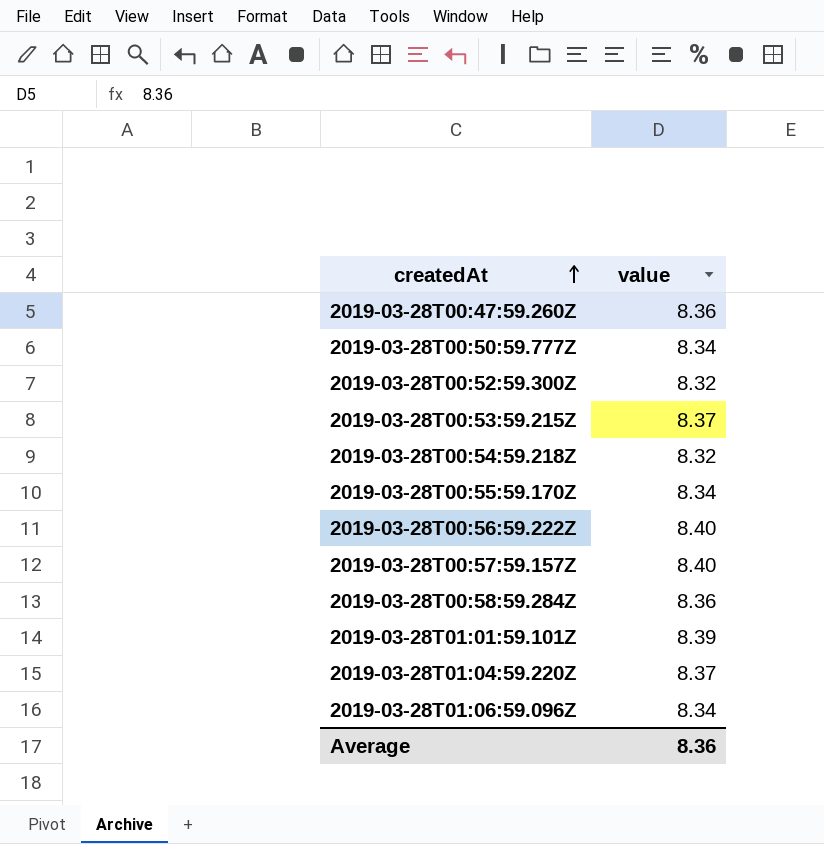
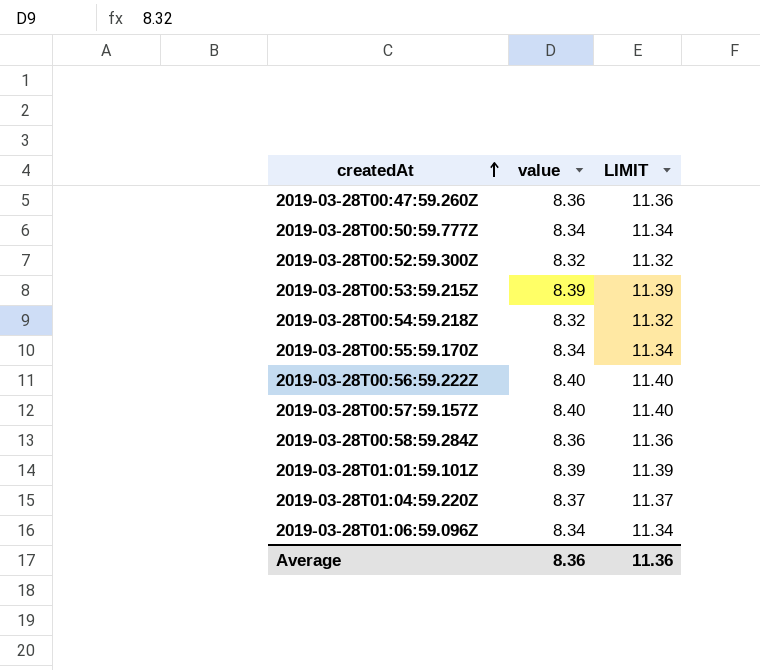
column LIMIT | formula: none -> [value] + 3
2019-03-28T00:53:59.215Z | value: 8.37 -> 8.39

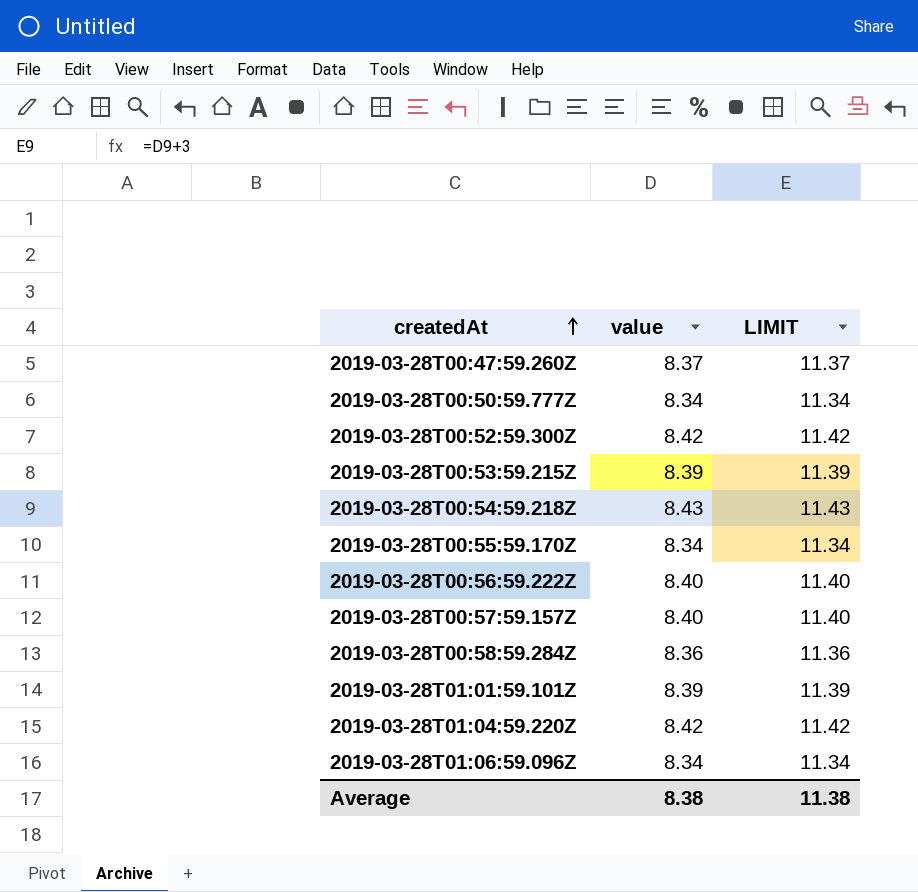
2019-03-28T00:47:59.260Z | value: 8.36 -> 8.37
2019-03-28T00:47:59.260Z | LIMIT: 11.36 -> 11.37
2019-03-28T00:52:59.300Z | value: 8.32 -> 8.42
2019-03-28T00:52:59.300Z | LIMIT: 11.32 -> 11.42
2019-03-28T00:54:59.218Z | value: 8.32 -> 8.43
2019-03-28T00:54:59.218Z | LIMIT: 11.32 -> 11.43
2019-03-28T01:04:59.220Z | value: 8.37 -> 8.42
2019-03-28T01:04:59.220Z | LIMIT: 11.37 -> 11.42
Average | value: 8.36 -> 8.38
Average | LIMIT: 11.36 -> 11.38

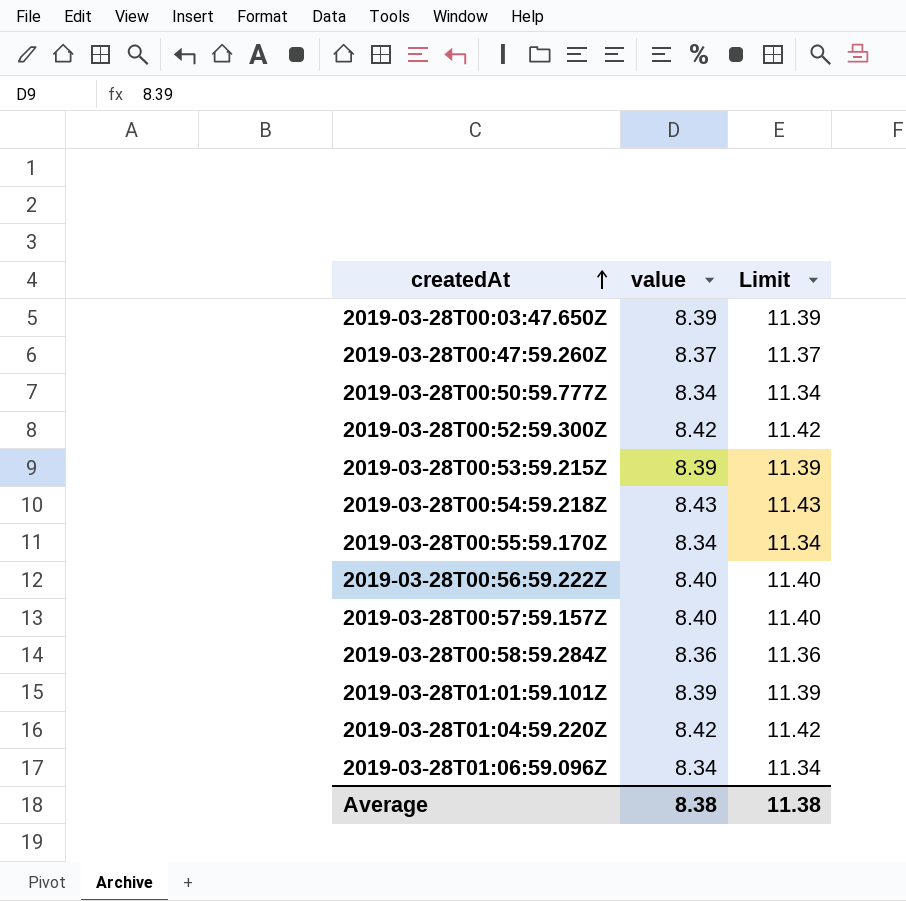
column name: LIMIT -> Limit
row 2019-03-28T00:03:47.650Z: none -> 8.39 | 11.39

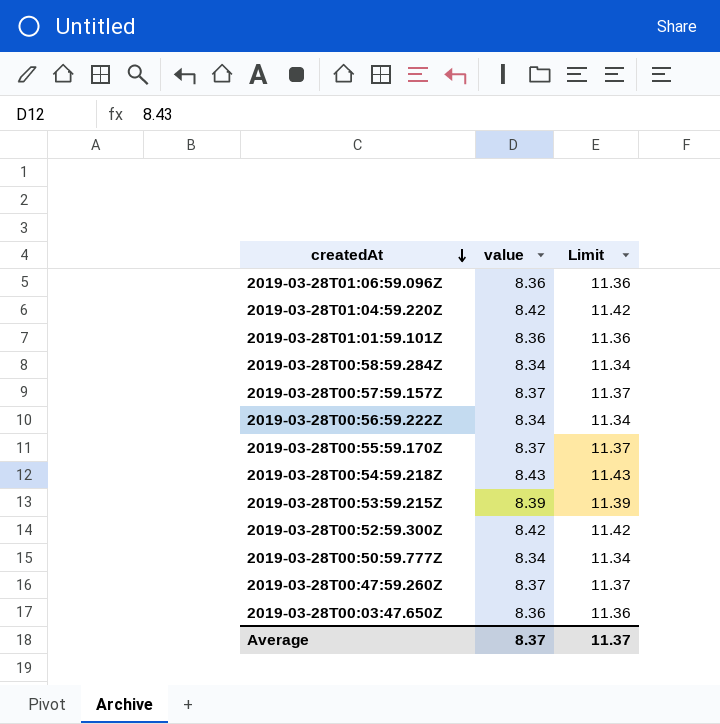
row order: createdAt ascending -> createdAt descending
2019-03-28T01:06:59.096Z | value: 8.34 -> 8.36
2019-03-28T01:06:59.096Z | Limit: 11.34 -> 11.36
2019-03-28T01:01:59.101Z | value: 8.39 -> 8.36
2019-03-28T01:01:59.101Z | Limit: 11.39 -> 11.36
2019-03-28T00:58:59.284Z | value: 8.36 -> 8.34
2019-03-28T00:58:59.284Z | Limit: 11.36 -> 11.34
2019-03-28T00:57:59.157Z | value: 8.40 -> 8.37
2019-03-28T00:57:59.157Z | Limit: 11.40 -> 11.37
2019-03-28T00:56:59.222Z | value: 8.40 -> 8.34
2019-03-28T00:56:59.222Z | Limit: 11.40 -> 11.34
2019-03-28T00:55:59.170Z | value: 8.34 -> 8.37
2019-03-28T00:55:59.170Z | Limit: 11.34 -> 11.37
2019-03-28T00:03:47.650Z | value: 8.39 -> 8.36
2019-03-28T00:03:47.650Z | Limit: 11.39 -> 11.36
Average | value: 8.38 -> 8.37
Average | Limit: 11.38 -> 11.37

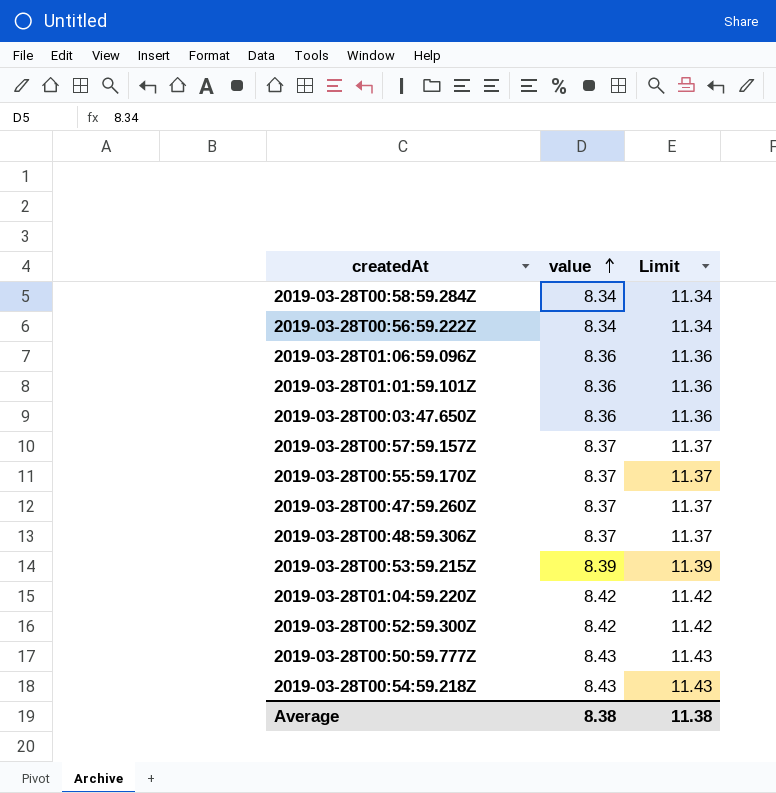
row order: createdAt descending -> value ascending
row 2019-03-28T00:48:59.306Z: none -> 8.37 | 11.37
2019-03-28T00:50:59.777Z | value: 8.34 -> 8.43
2019-03-28T00:50:59.777Z | Limit: 11.34 -> 11.43
Average | value: 8.37 -> 8.38
Average | Limit: 11.37 -> 11.38

